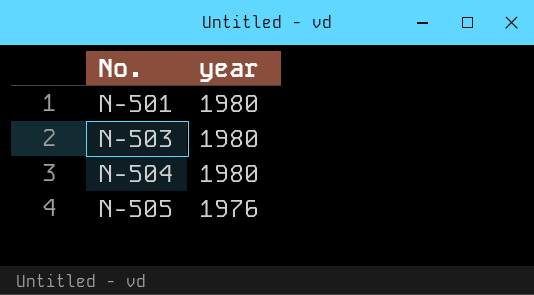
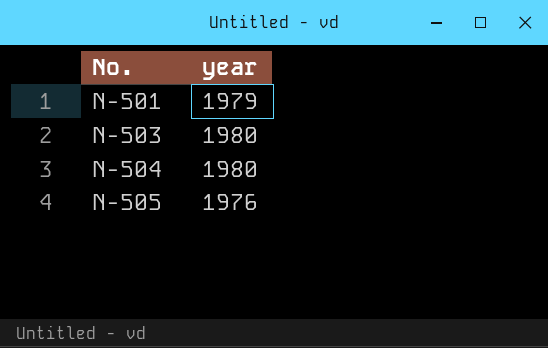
N-501 | year: 1980 -> 1979

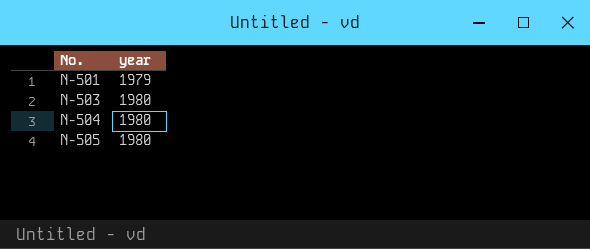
N-505 | year: 1976 -> 1980

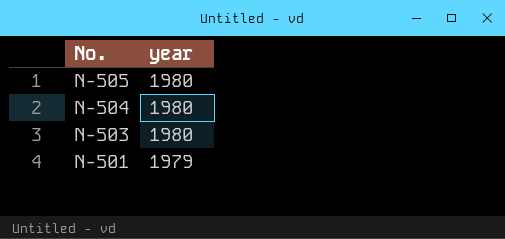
row order: No. ascending -> No. descending

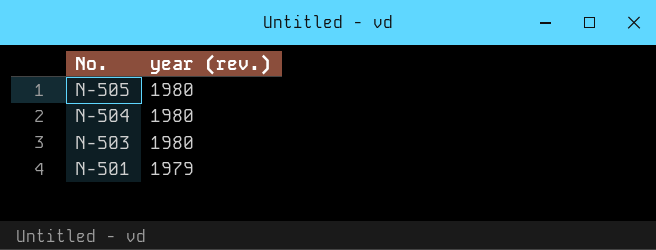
column name: year -> year (rev.)

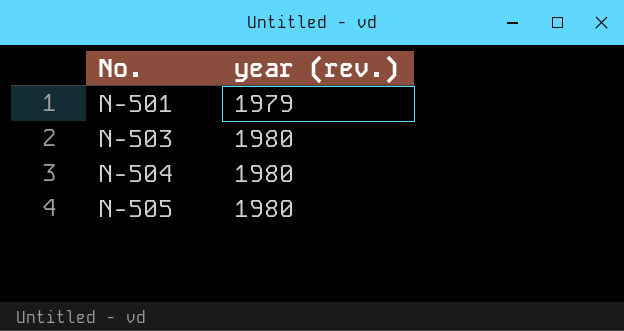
row order: No. descending -> No. ascending

